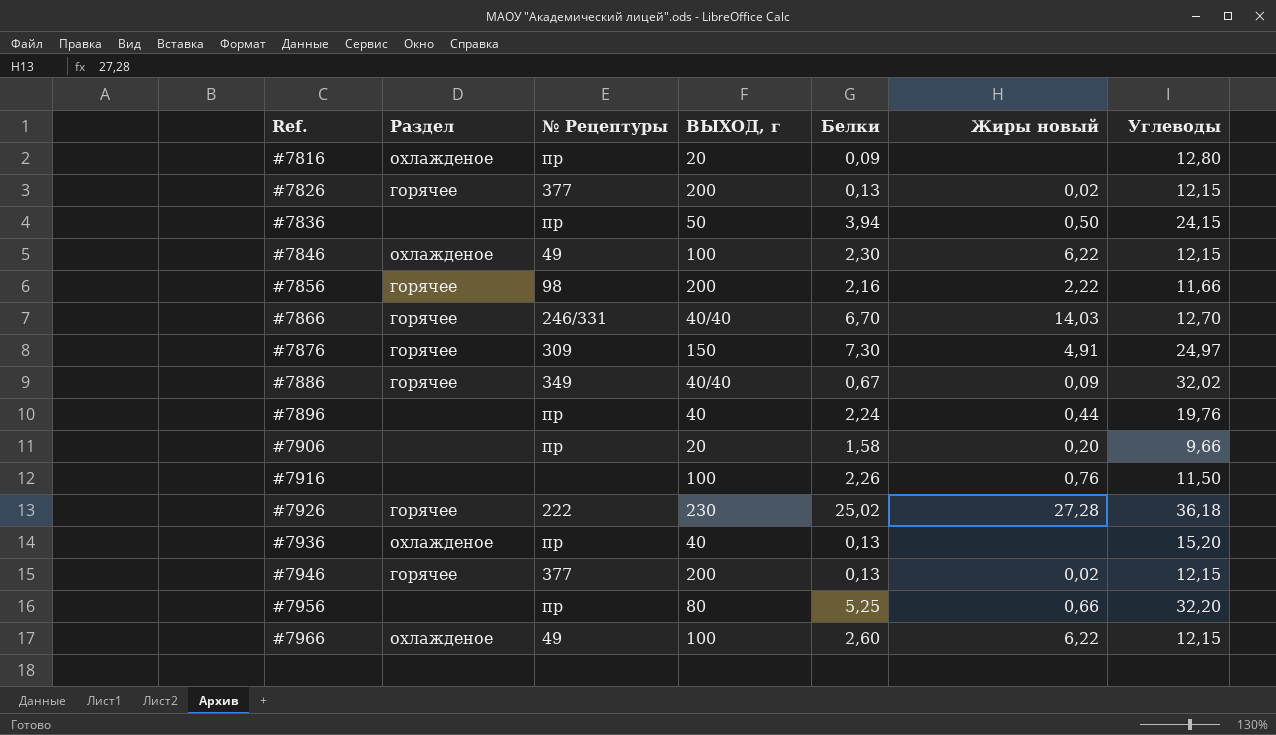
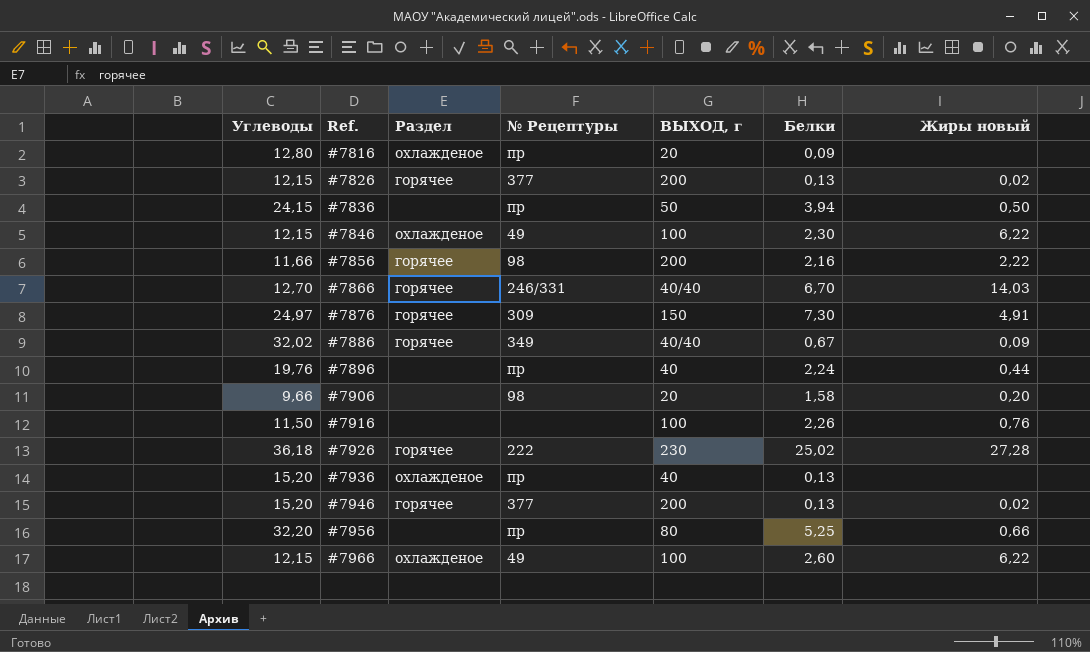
column Углеводы | position: 7 -> 1
#7906 | № Рецептуры: пр -> 98
#7946 | Углеводы: 12,15 -> 15,20

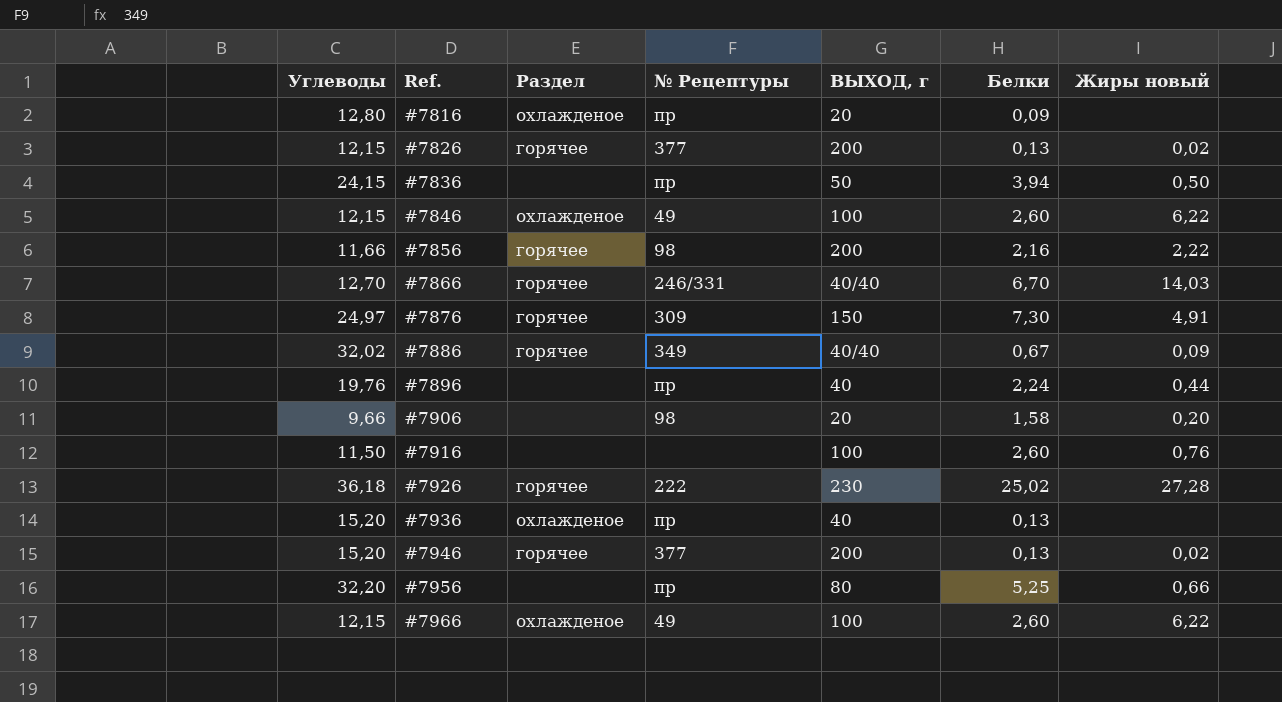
#7846 | Белки: 2,30 -> 2,60
#7916 | Белки: 2,26 -> 2,60

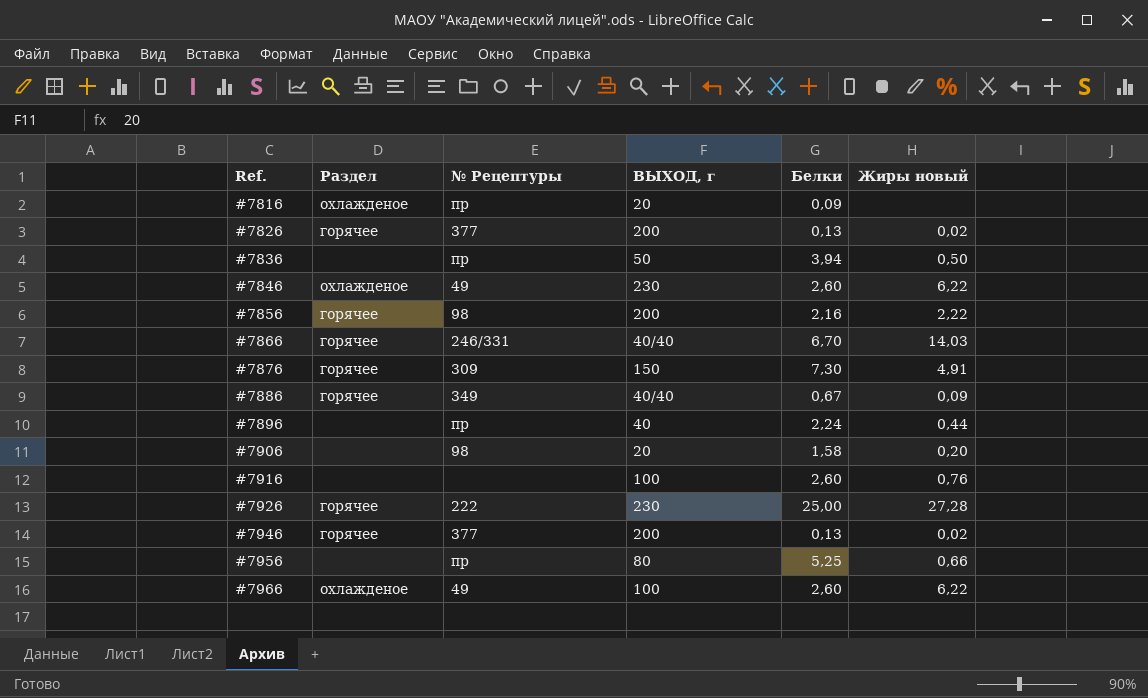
column Углеводы | position: 1 -> none
row #7936: 15,20 | охлажденое | пр | 40 | 0,13 | none -> none
#7846 | ВЫХОД, г: 100 -> 230
#7926 | Белки: 25,02 -> 25,00

